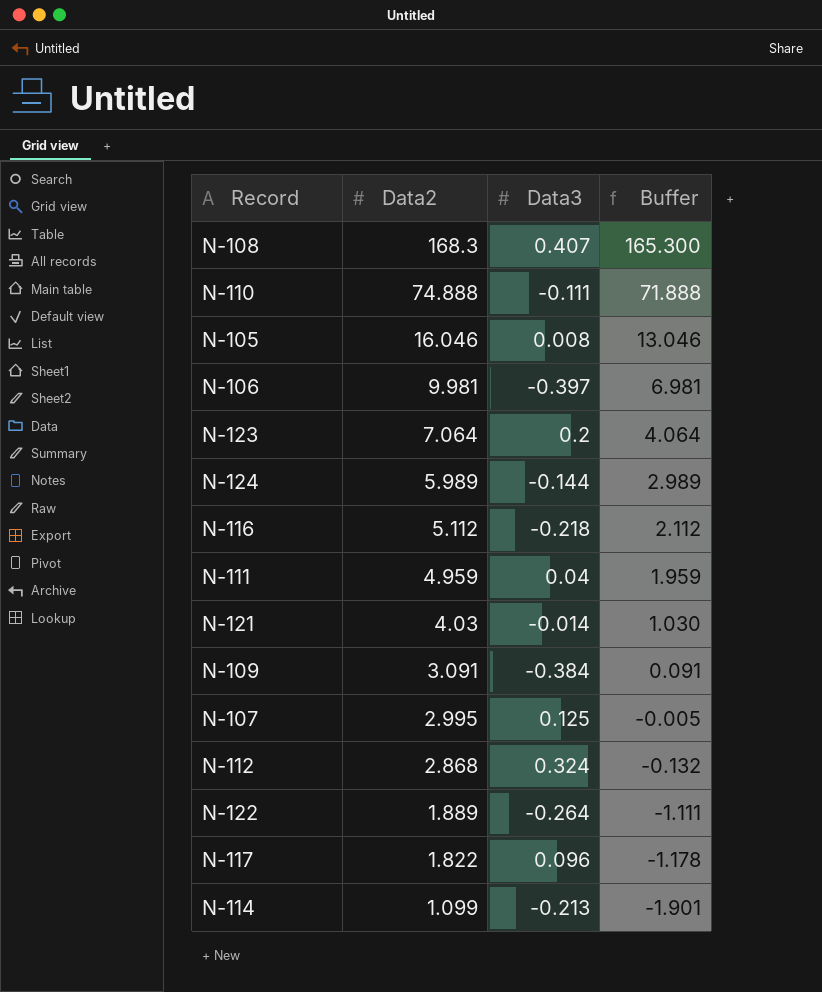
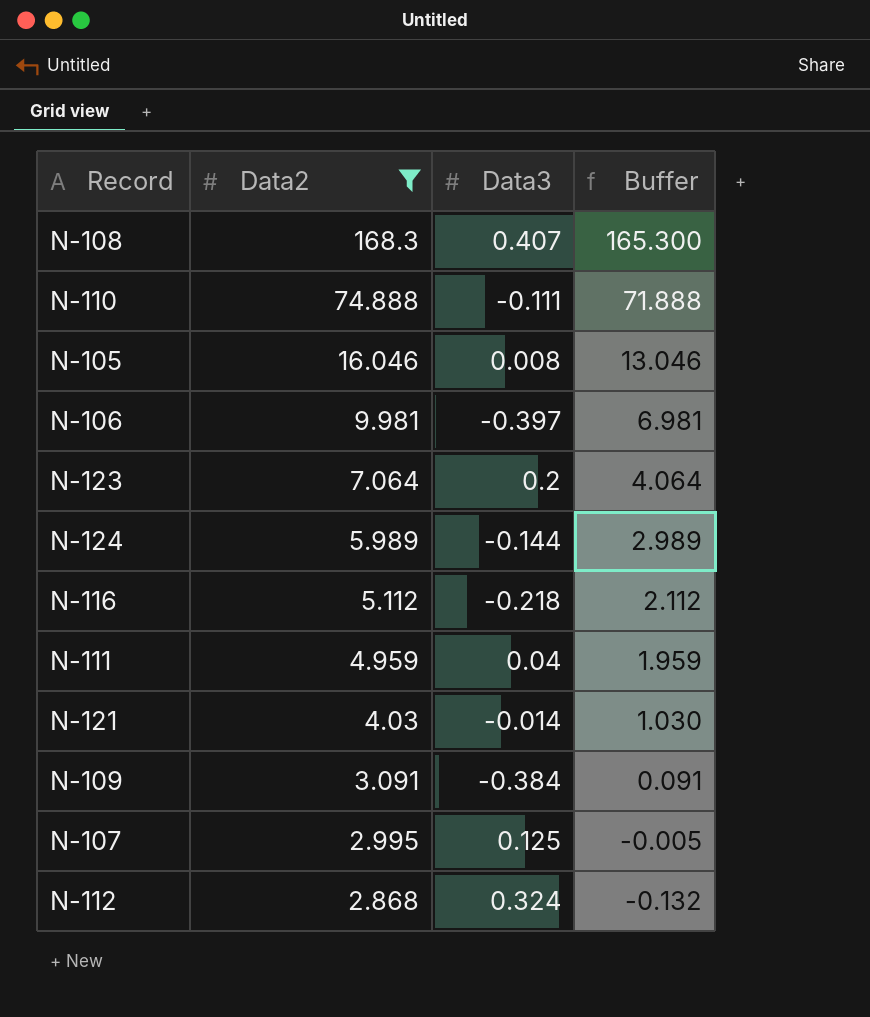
filter: none -> Data2 >= 2.868

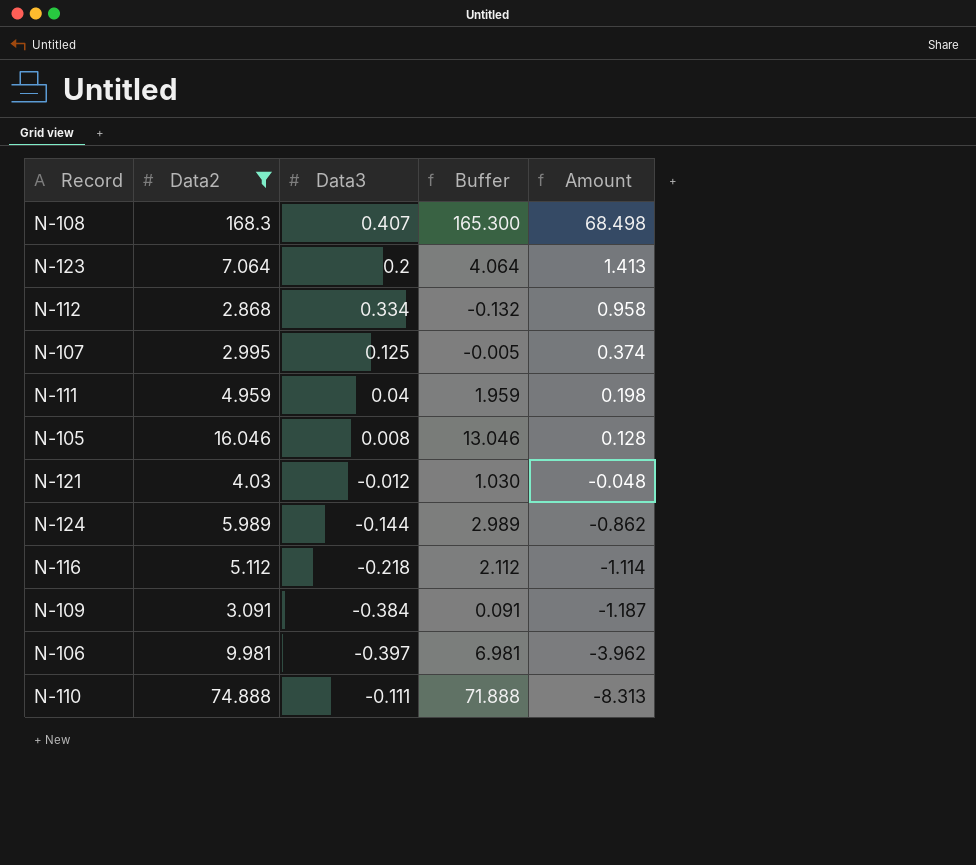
row order: Data2 descending -> Amount descending
column Amount | formula: none -> [Data2] * [Data3]
N-112 | Data3: 0.324 -> 0.334
N-121 | Data3: -0.014 -> -0.012

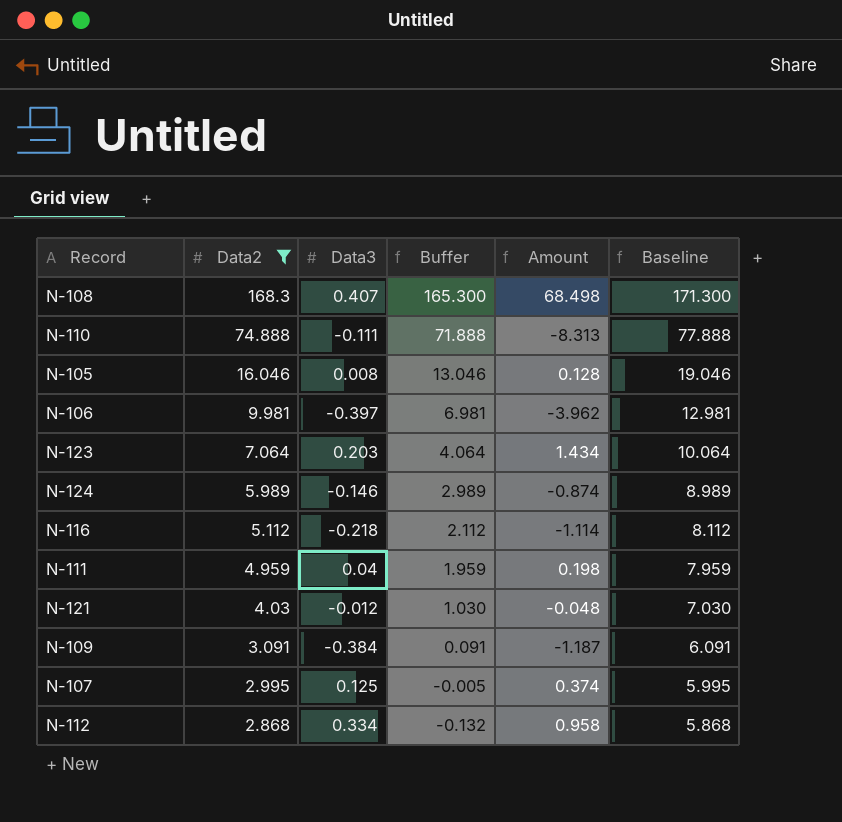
row order: Amount descending -> Data2 descending
column Baseline | formula: none -> [Data2] + 3
N-123 | Data3: 0.2 -> 0.203
N-123 | Amount: 1.413 -> 1.434
N-124 | Data3: -0.144 -> -0.146
N-124 | Amount: -0.862 -> -0.874

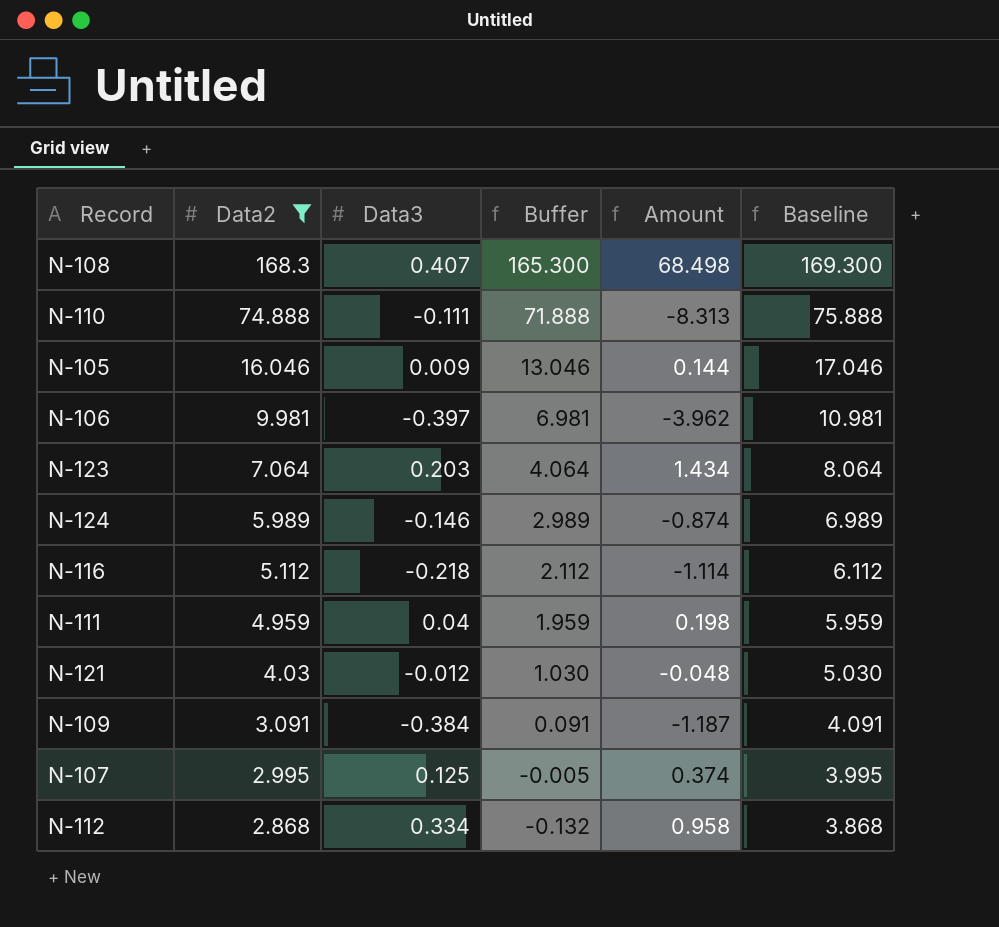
column Baseline | formula: [Data2] + 3 -> [Data2] + 1
N-105 | Data3: 0.008 -> 0.009
N-105 | Amount: 0.128 -> 0.144

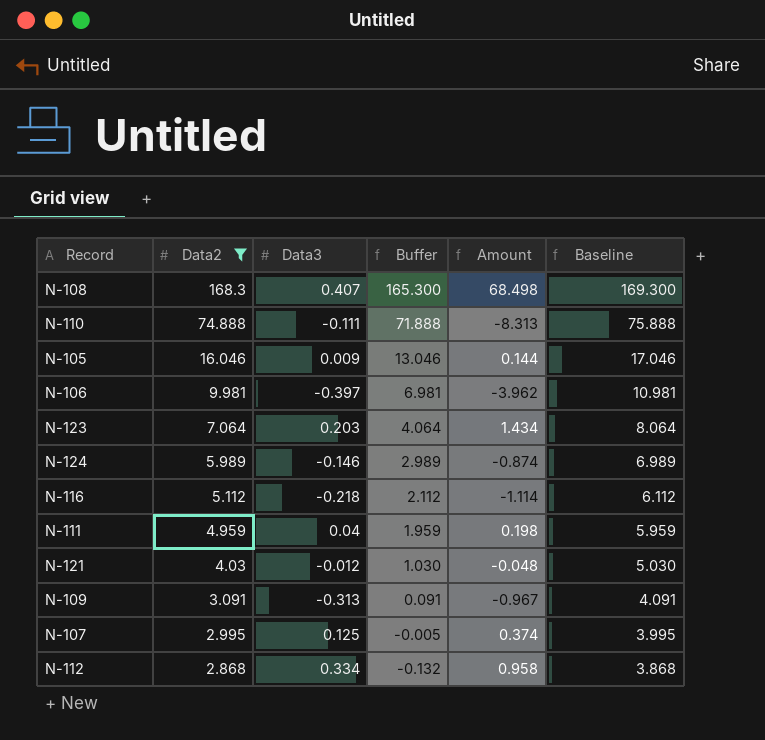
N-109 | Data3: -0.384 -> -0.313
N-109 | Amount: -1.187 -> -0.967

